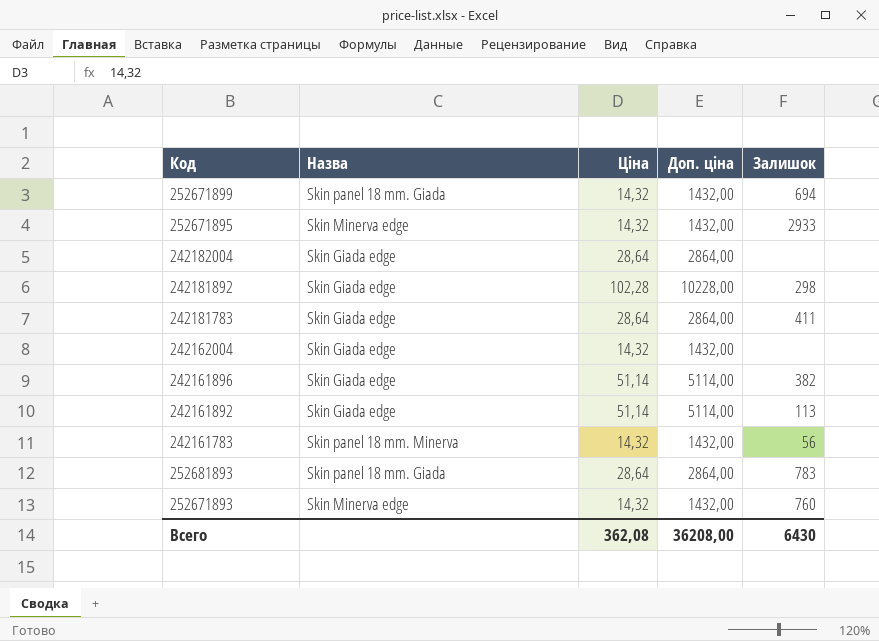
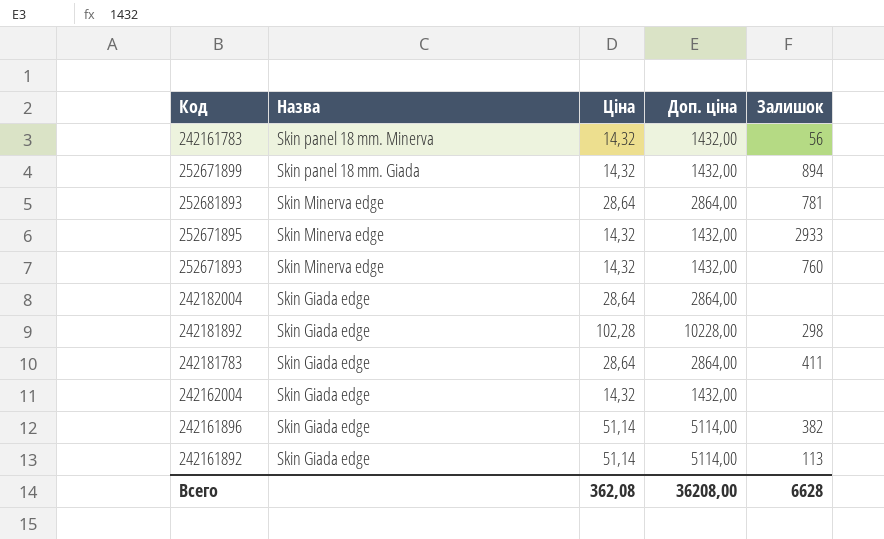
row order: none -> Назва descending
252671899 | Залишок: 694 -> 894
252681893 | Назва: Skin panel 18 mm. Giada -> Skin Minerva edge
252681893 | Залишок: 783 -> 781
Всего | Залишок: 6430 -> 6628

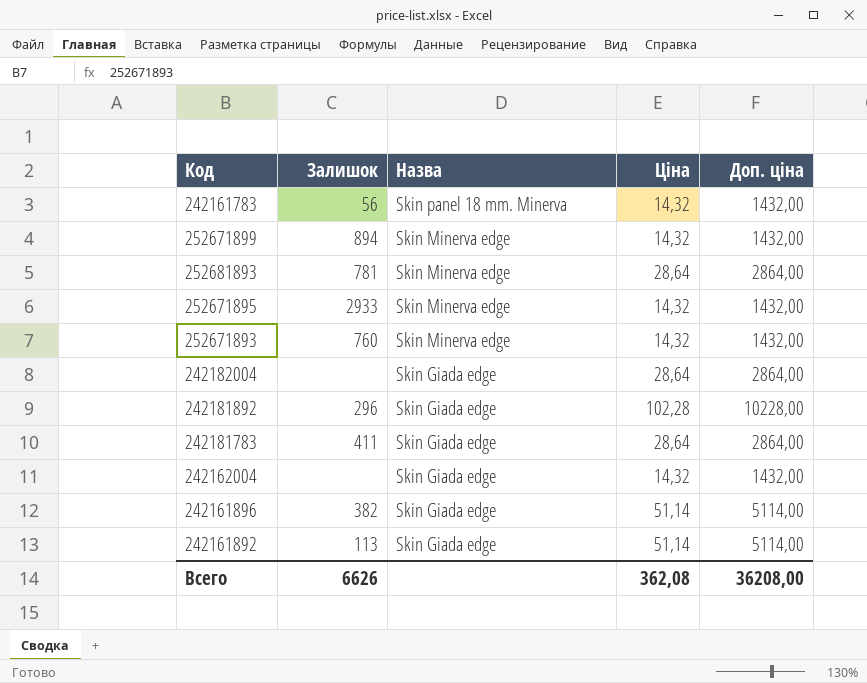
column Залишок | position: 5 -> 2
252671899 | Назва: Skin panel 18 mm. Giada -> Skin Minerva edge
242181892 | Залишок: 298 -> 296
Всего | Залишок: 6628 -> 6626

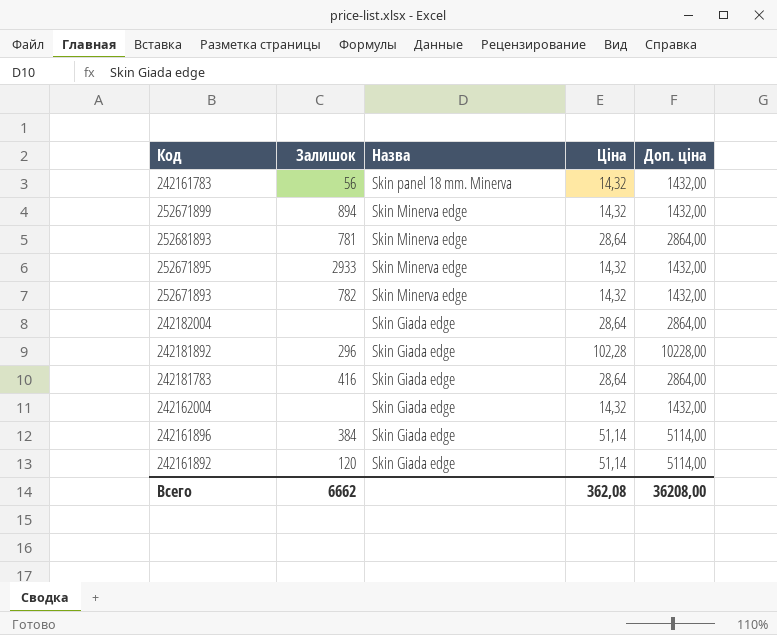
252671893 | Залишок: 760 -> 782
242181783 | Залишок: 411 -> 416
242161896 | Залишок: 382 -> 384
242161892 | Залишок: 113 -> 120
Всего | Залишок: 6626 -> 6662

